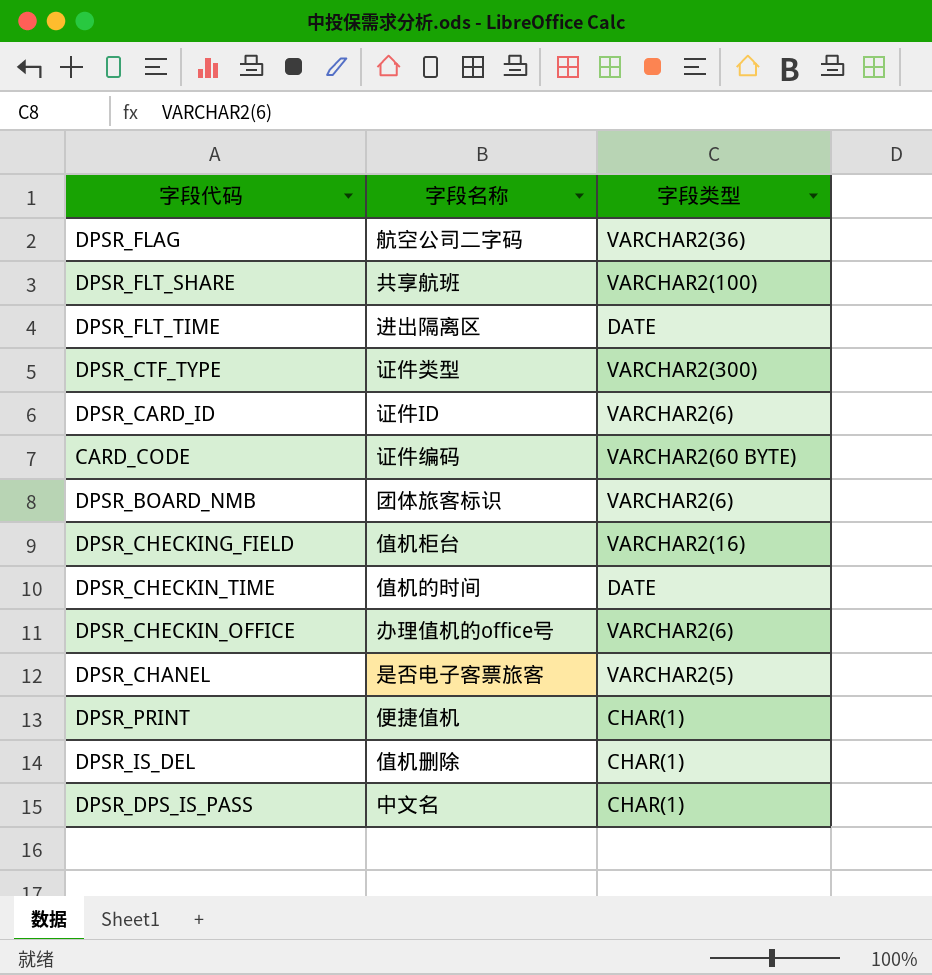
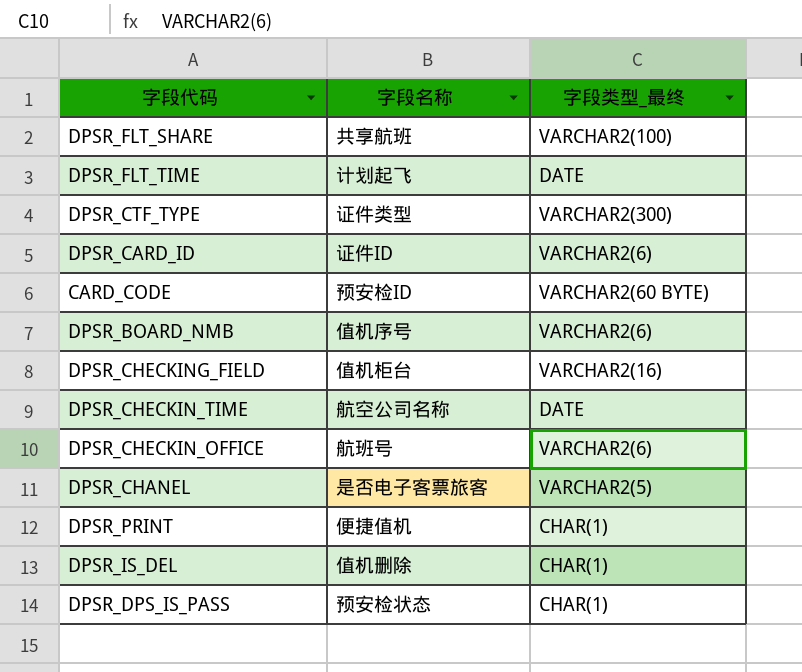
column name: 字段类型 -> 字段类型_最终
row DPSR_FLAG: 航空公司二字码 | VARCHAR2(36) -> none
DPSR_FLT_TIME | 字段名称: 进出隔离区 -> 计划起飞
CARD_CODE | 字段名称: 证件编码 -> 预安检ID
DPSR_BOARD_NMB | 字段名称: 团体旅客标识 -> 值机序号
DPSR_CHECKIN_TIME | 字段名称: 值机的时间 -> 航空公司名称
DPSR_CHECKIN_OFFICE | 字段名称: 办理值机的office号 -> 航班号
DPSR_DPS_IS_PASS | 字段名称: 中文名 -> 预安检状态

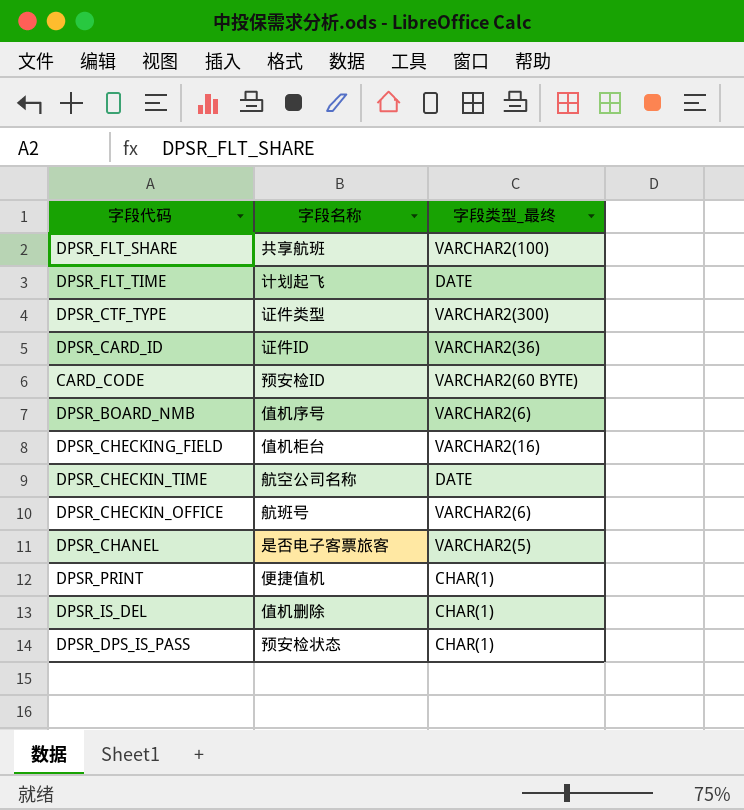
DPSR_CARD_ID | 字段类型_最终: VARCHAR2(6) -> VARCHAR2(36)

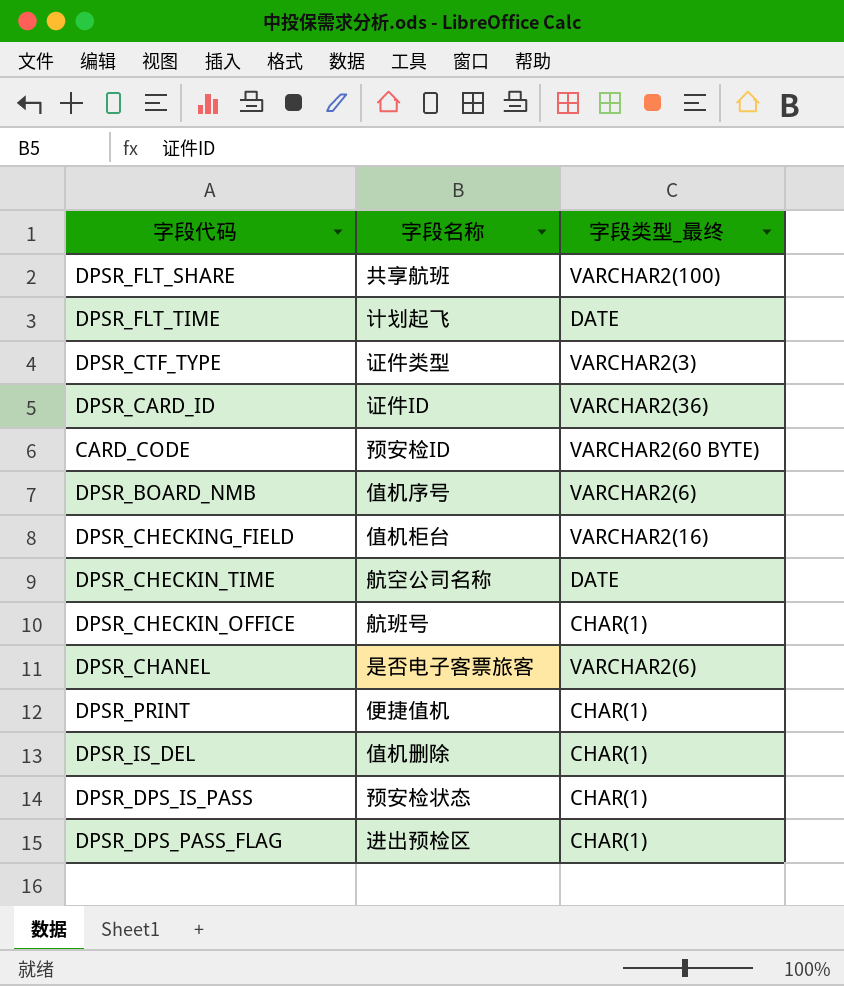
DPSR_CTF_TYPE | 字段类型_最终: VARCHAR2(300) -> VARCHAR2(3)
DPSR_CHECKIN_OFFICE | 字段类型_最终: VARCHAR2(6) -> CHAR(1)
DPSR_CHANEL | 字段类型_最终: VARCHAR2(5) -> VARCHAR2(6)
row DPSR_DPS_PASS_FLAG: none -> 进出预检区 | CHAR(1)

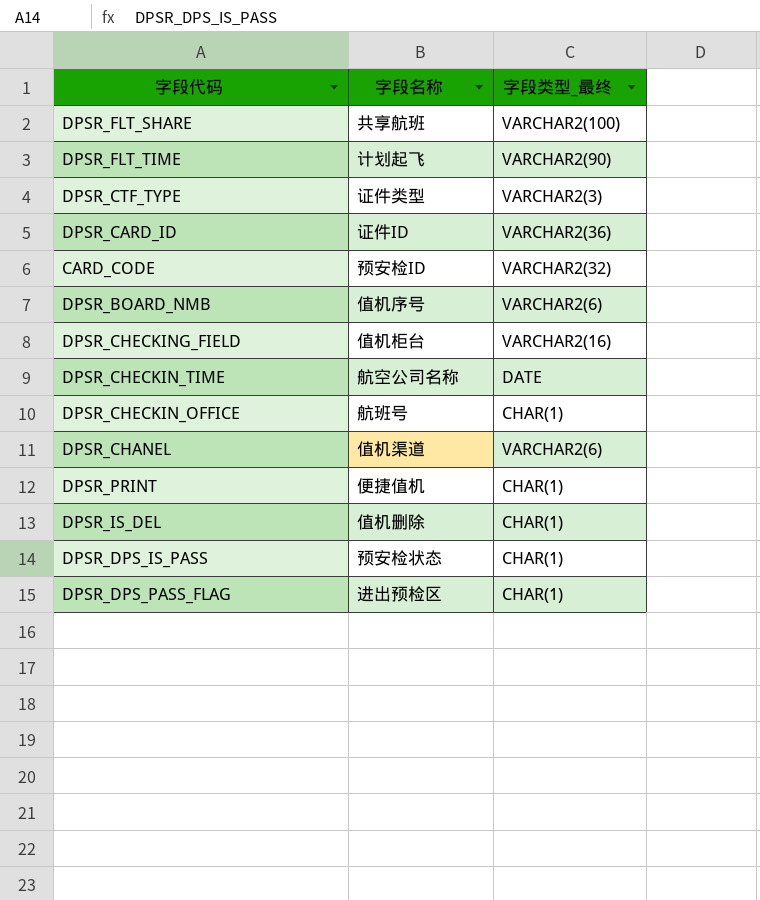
DPSR_FLT_TIME | 字段类型_最终: DATE -> VARCHAR2(90)
CARD_CODE | 字段类型_最终: VARCHAR2(60 BYTE) -> VARCHAR2(32)
DPSR_CHANEL | 字段名称: 是否电子客票旅客 -> 值机渠道

